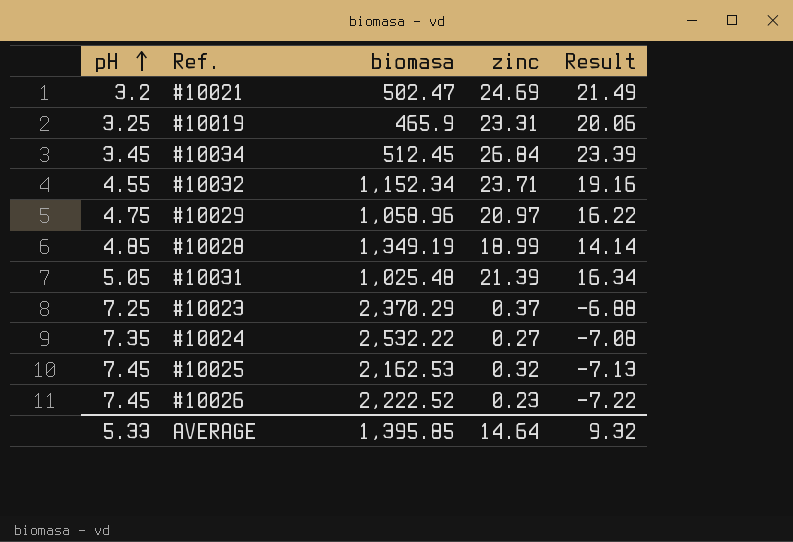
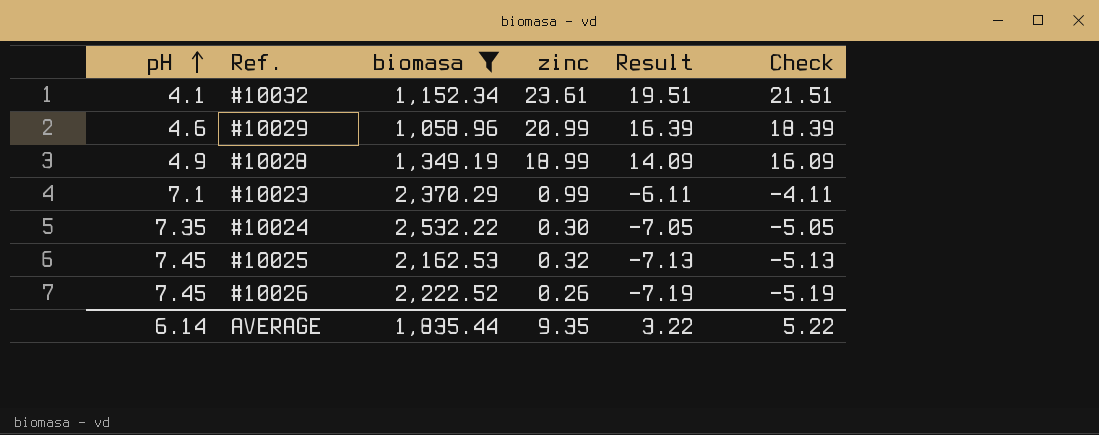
filter: none -> biomasa >= 1,058.96
column Check | formula: none -> [Result] + 2
#10032 | pH: 4.55 -> 4.1
#10032 | zinc: 23.71 -> 23.61
#10032 | Result: 19.16 -> 19.51
#10029 | pH: 4.75 -> 4.6
#10029 | zinc: 20.97 -> 20.99
#10029 | Result: 16.22 -> 16.39
#10028 | pH: 4.85 -> 4.9
#10028 | Result: 14.14 -> 14.09
#10023 | pH: 7.25 -> 7.1
#10023 | zinc: 0.37 -> 0.99
#10023 | Result: -6.88 -> -6.11
#10024 | zinc: 0.27 -> 0.30
#10024 | Result: -7.08 -> -7.05
#10026 | zinc: 0.23 -> 0.26
#10026 | Result: -7.22 -> -7.19
AVERAGE | pH: 5.33 -> 6.14
AVERAGE | biomasa: 1,395.85 -> 1,835.44
AVERAGE | zinc: 14.64 -> 9.35
AVERAGE | Result: 9.32 -> 3.22

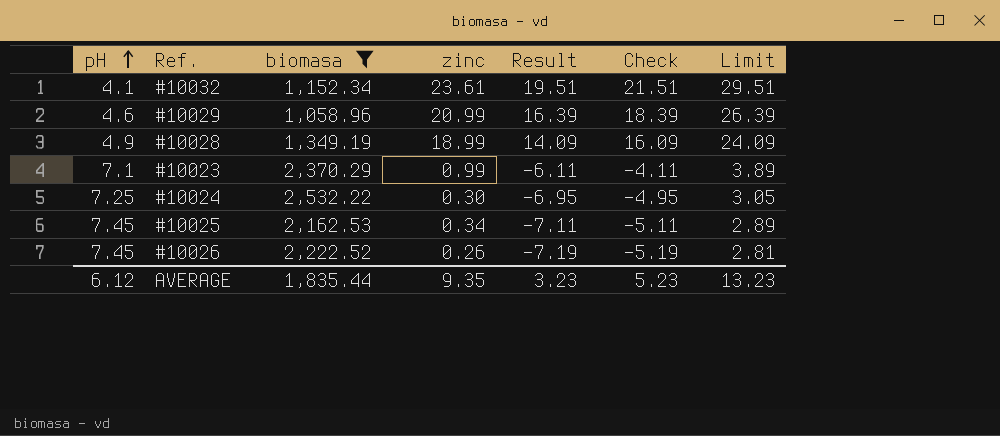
column Limit | formula: none -> [Result] + 10
#10024 | pH: 7.35 -> 7.25
#10024 | Result: -7.05 -> -6.95
#10024 | Check: -5.05 -> -4.95
#10025 | zinc: 0.32 -> 0.34
#10025 | Result: -7.13 -> -7.11
#10025 | Check: -5.13 -> -5.11
AVERAGE | pH: 6.14 -> 6.12
AVERAGE | Result: 3.22 -> 3.23
AVERAGE | Check: 5.22 -> 5.23

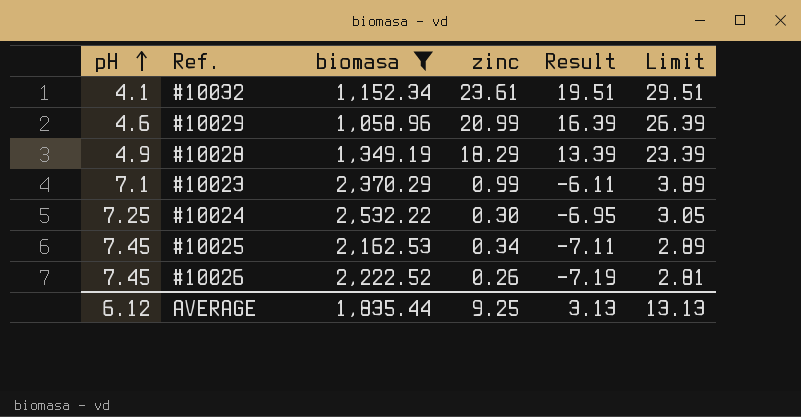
column Check | formula: [Result] + 2 -> none
#10028 | zinc: 18.99 -> 18.29
#10028 | Result: 14.09 -> 13.39
#10028 | Limit: 24.09 -> 23.39
AVERAGE | zinc: 9.35 -> 9.25
AVERAGE | Result: 3.23 -> 3.13
AVERAGE | Limit: 13.23 -> 13.13

